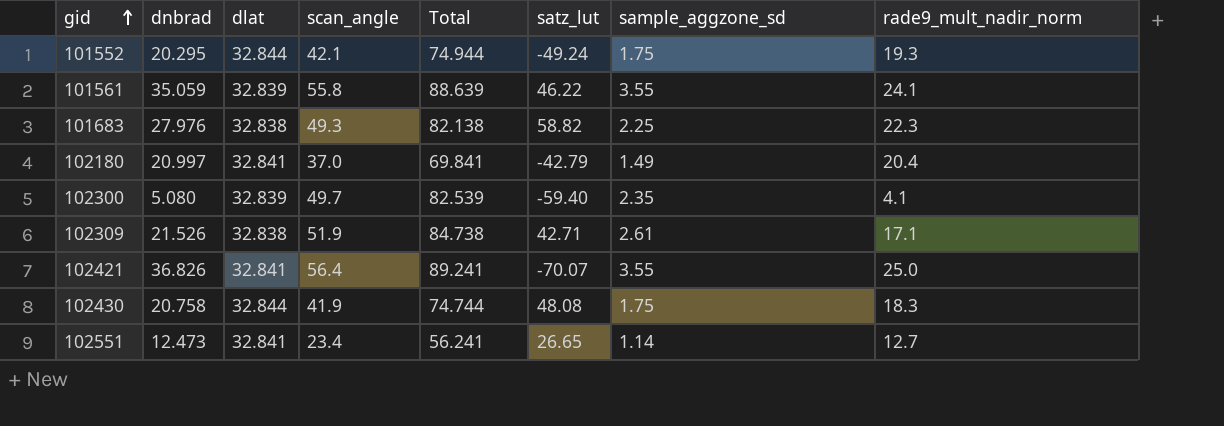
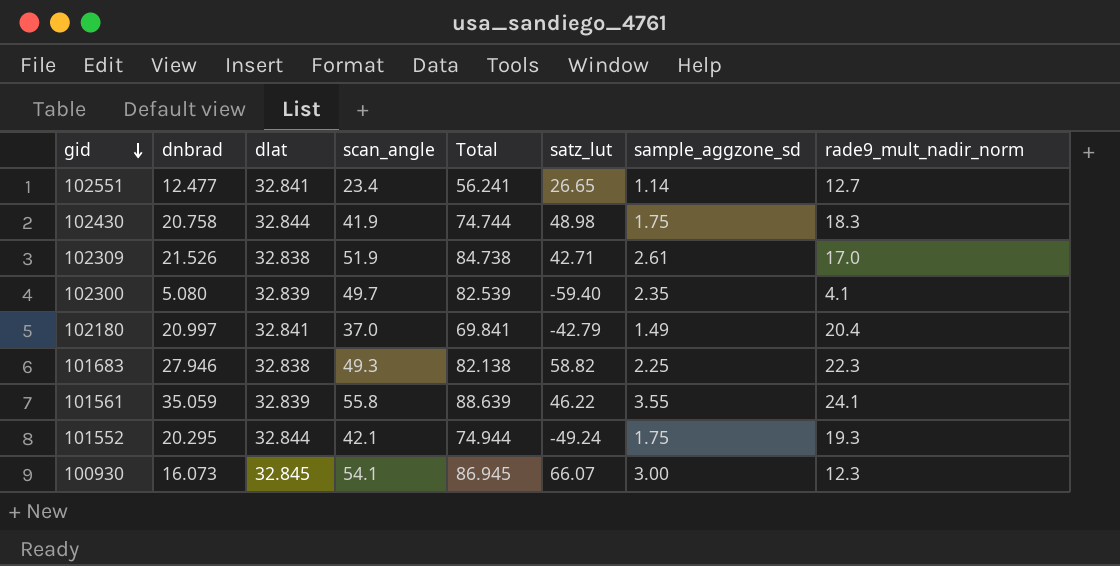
row order: gid ascending -> gid descending
row 102421: 36.826 | 32.841 | 56.4 | 89.241 | -70.07 | 3.55 | 25.0 -> none
102551 | dnbrad: 12.473 -> 12.477
102430 | satz_lut: 48.08 -> 48.98
102309 | rade9_mult_nadir_norm: 17.1 -> 17.0
101683 | dnbrad: 27.976 -> 27.946
row 100930: none -> 16.073 | 32.845 | 54.1 | 86.945 | 66.07 | 3.00 | 12.3

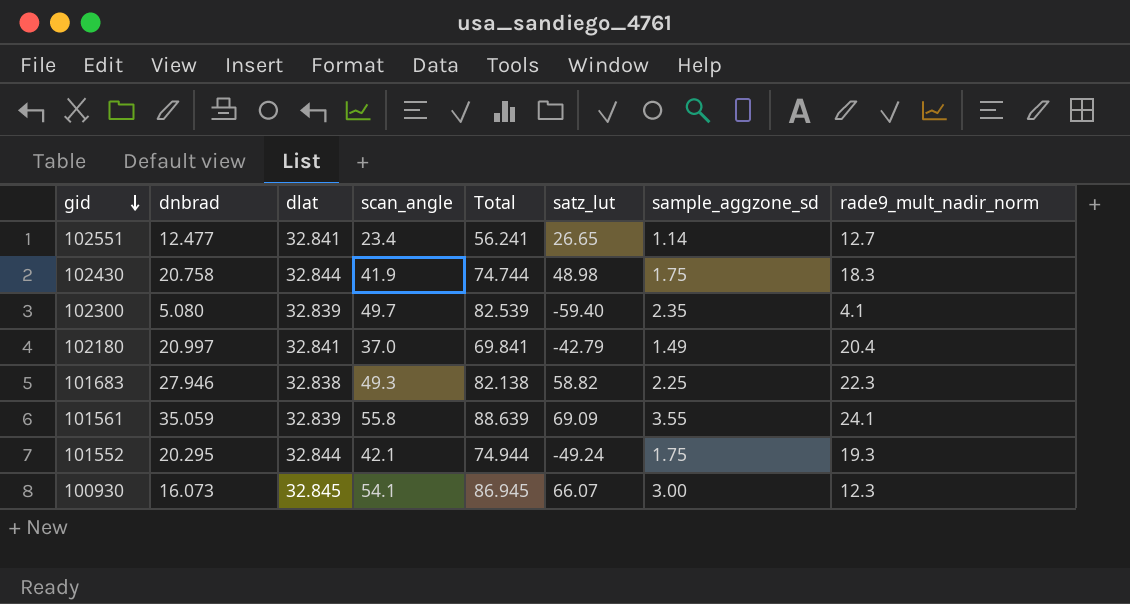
row 102309: 21.526 | 32.838 | 51.9 | 84.738 | 42.71 | 2.61 | 17.0 -> none
101561 | satz_lut: 46.22 -> 69.09

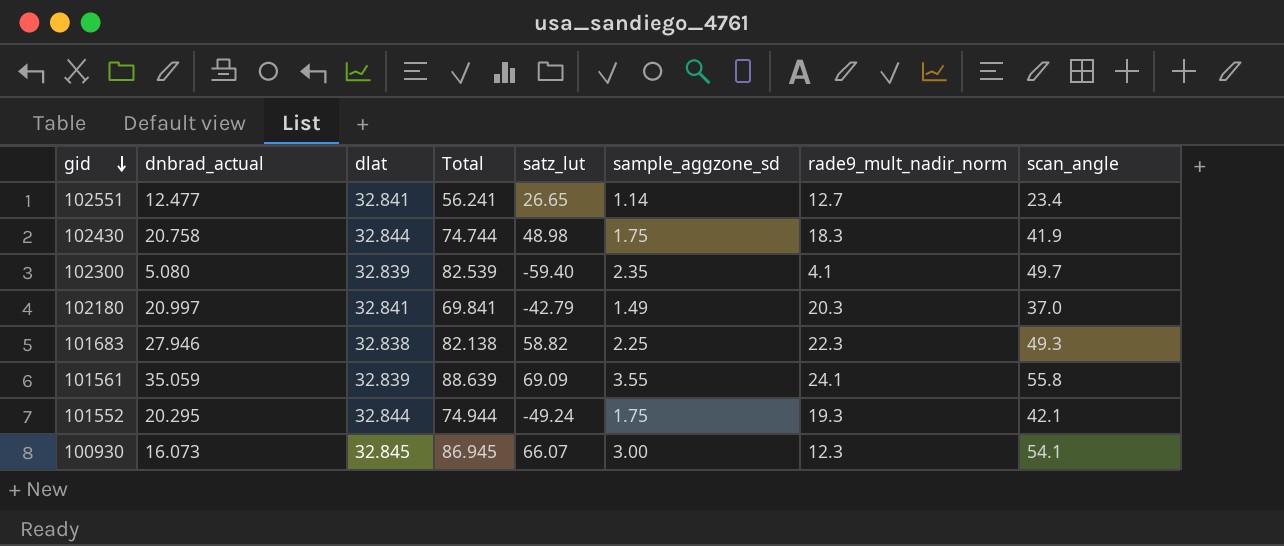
column name: dnbrad -> dnbrad_actual
column scan_angle | position: 4 -> 8
102180 | rade9_mult_nadir_norm: 20.4 -> 20.3

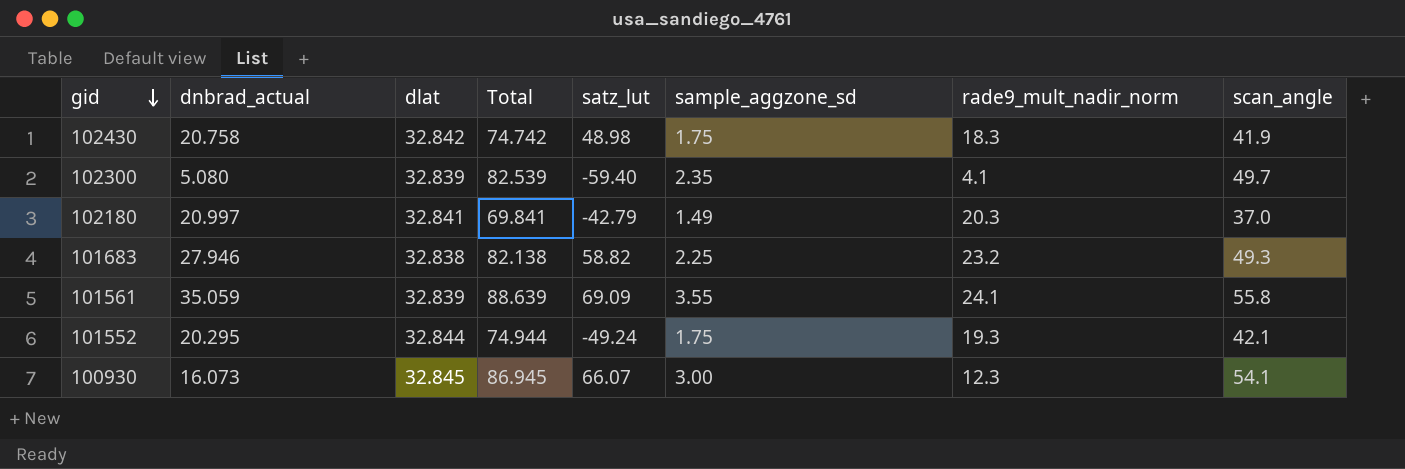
row 102551: 12.477 | 32.841 | 56.241 | 26.65 | 1.14 | 12.7 | 23.4 -> none
102430 | dlat: 32.844 -> 32.842
102430 | Total: 74.744 -> 74.742
101683 | rade9_mult_nadir_norm: 22.3 -> 23.2

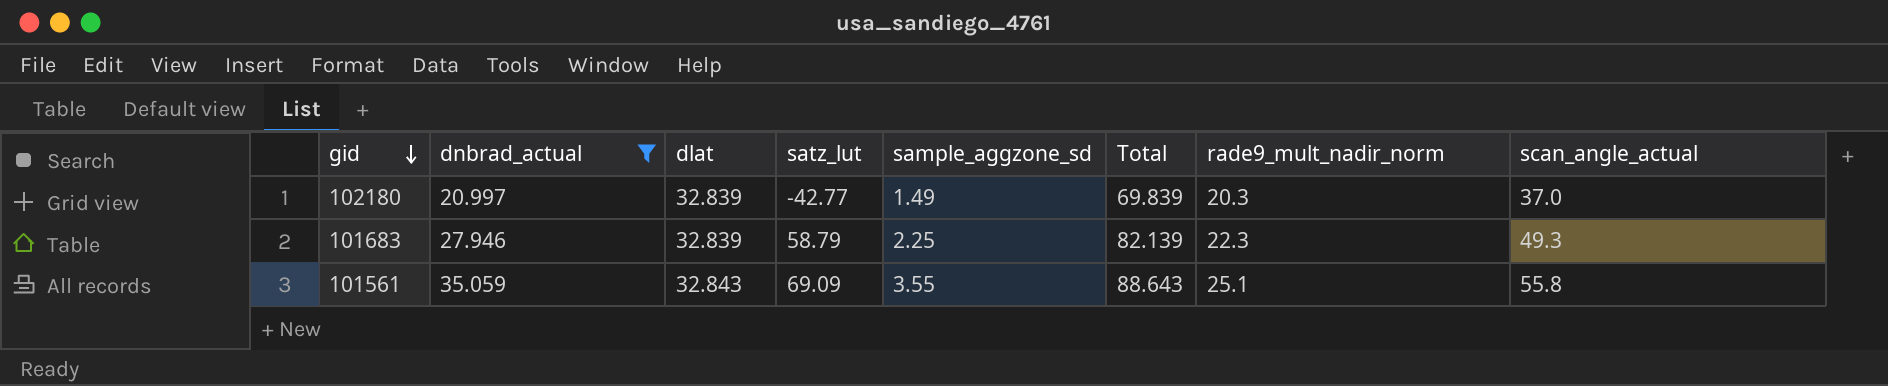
filter: none -> dnbrad_actual >= 20.997
column Total | position: 4 -> 6
column name: scan_angle -> scan_angle_actual
102180 | dlat: 32.841 -> 32.839
102180 | satz_lut: -42.79 -> -42.77
102180 | Total: 69.841 -> 69.839
101683 | dlat: 32.838 -> 32.839
101683 | satz_lut: 58.82 -> 58.79
101683 | Total: 82.138 -> 82.139
101683 | rade9_mult_nadir_norm: 23.2 -> 22.3
101561 | dlat: 32.839 -> 32.843
101561 | Total: 88.639 -> 88.643
101561 | rade9_mult_nadir_norm: 24.1 -> 25.1

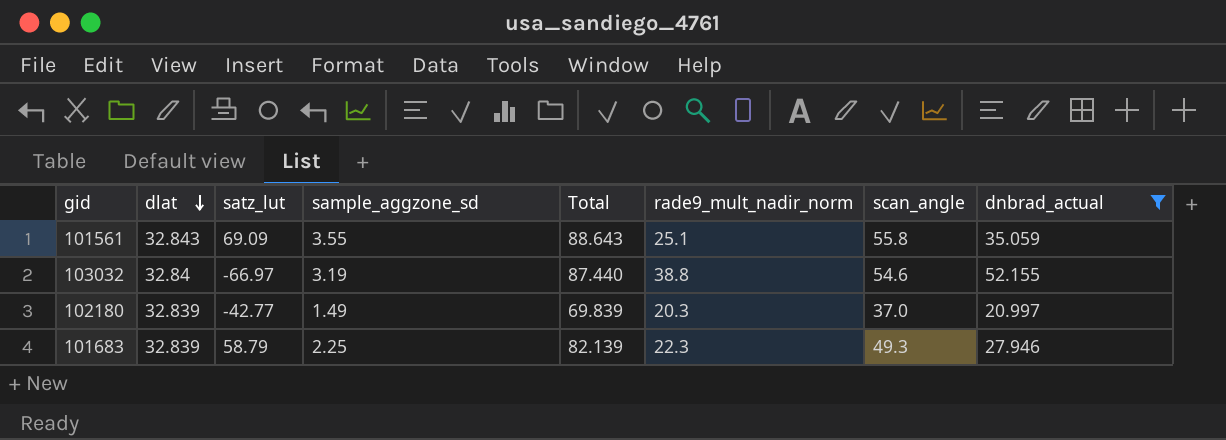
row order: gid descending -> dlat descending
column name: scan_angle_actual -> scan_angle
column dnbrad_actual | position: 2 -> 8
row 103032: none -> 32.84 | -66.97 | 3.19 | 87.440 | 38.8 | 54.6 | 52.155

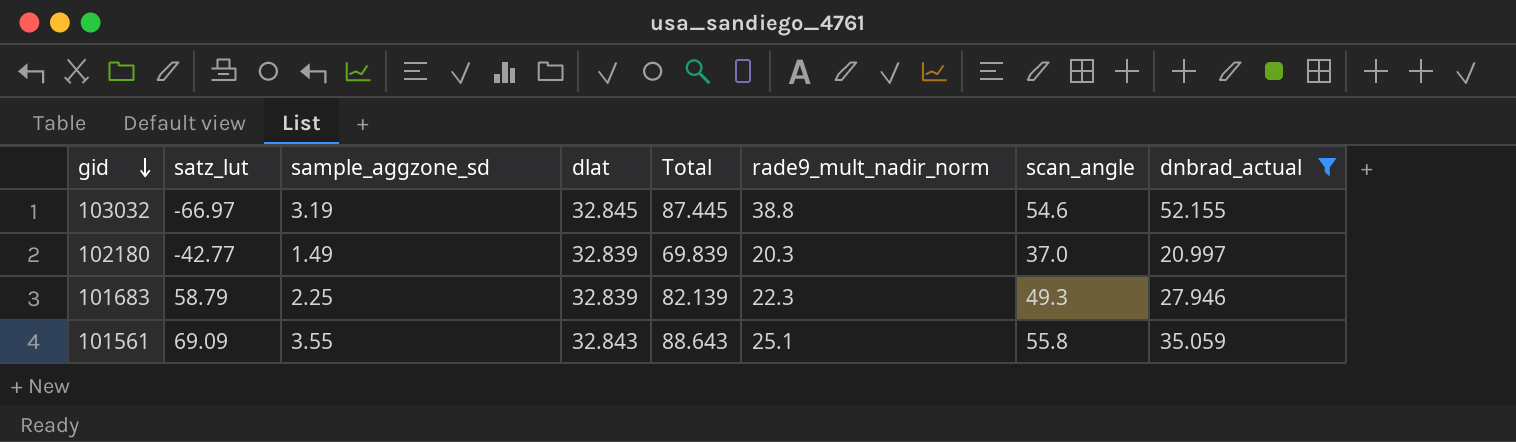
row order: dlat descending -> gid descending
column dlat | position: 2 -> 4
103032 | dlat: 32.84 -> 32.845
103032 | Total: 87.440 -> 87.445

